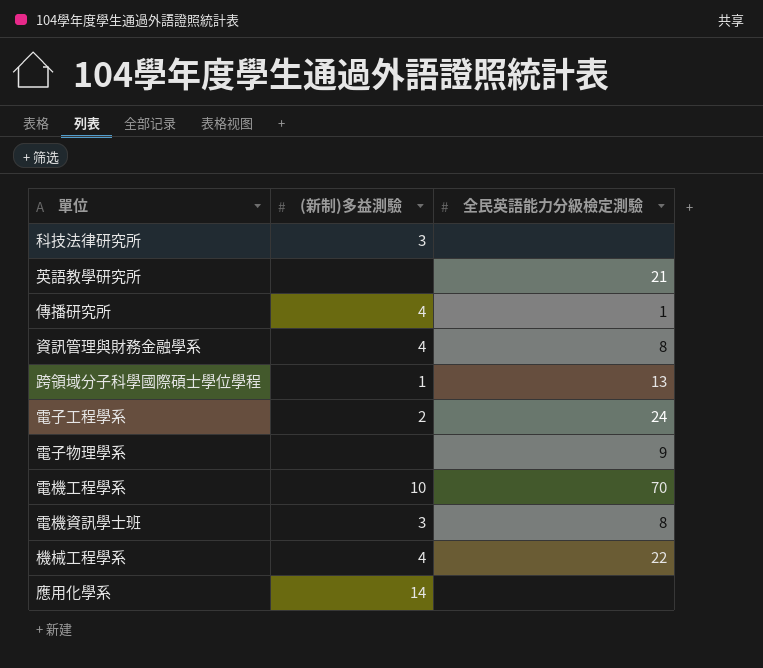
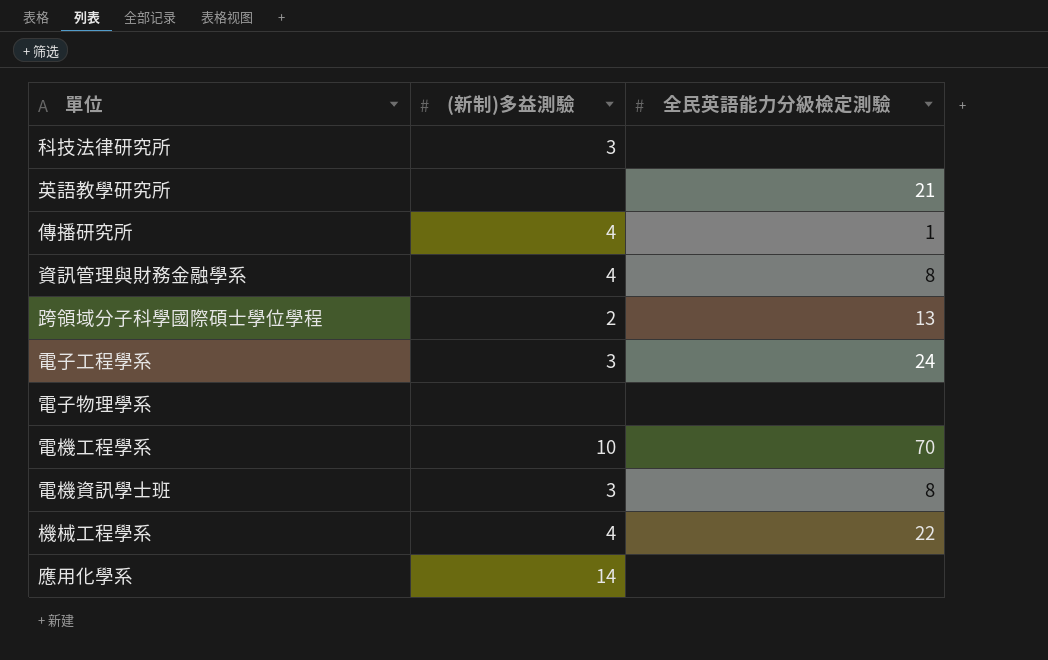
跨領域分子科學國際碩士學位學程 | (新制)多益測驗: 1 -> 2
電子工程學系 | (新制)多益測驗: 2 -> 3
電子物理學系 | 全民英語能力分級檢定測驗: 9 -> none

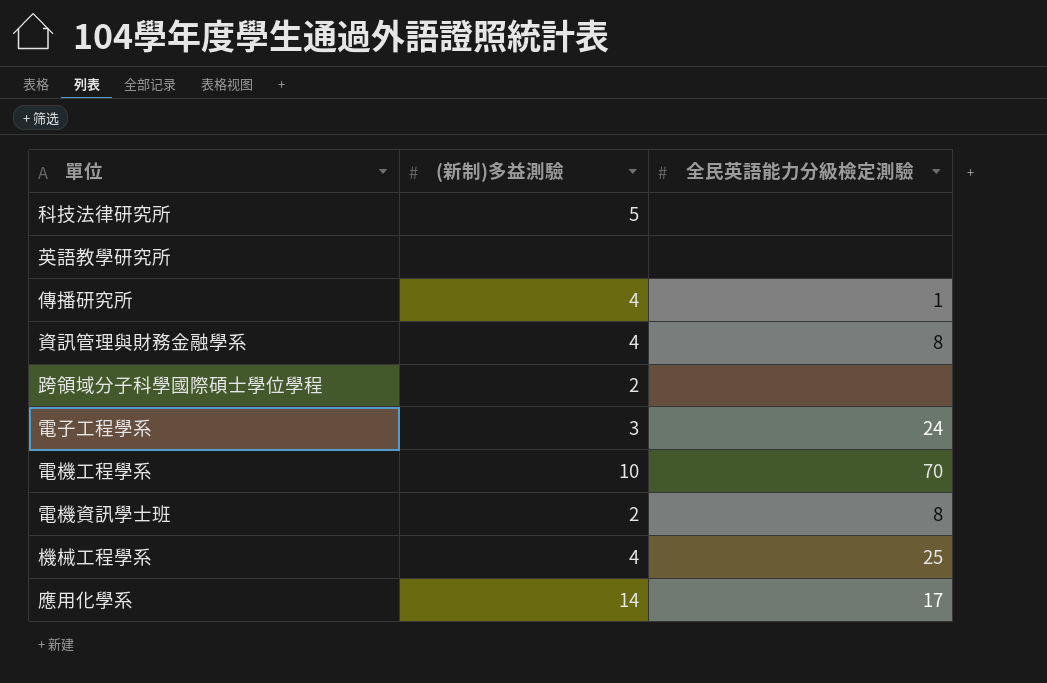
row 電子物理學系: none | none -> none
科技法律研究所 | (新制)多益測驗: 3 -> 5
英語教學研究所 | 全民英語能力分級檢定測驗: 21 -> none
跨領域分子科學國際碩士學位學程 | 全民英語能力分級檢定測驗: 13 -> none
電機資訊學士班 | (新制)多益測驗: 3 -> 2
機械工程學系 | 全民英語能力分級檢定測驗: 22 -> 25
應用化學系 | 全民英語能力分級檢定測驗: none -> 17

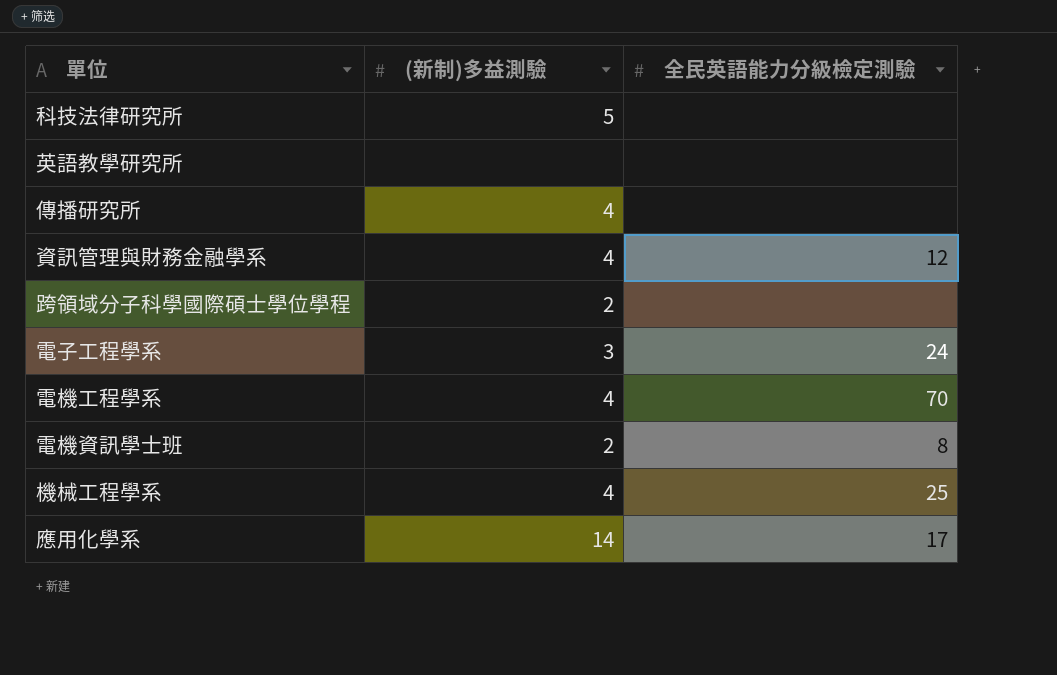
傳播研究所 | 全民英語能力分級檢定測驗: 1 -> none
資訊管理與財務金融學系 | 全民英語能力分級檢定測驗: 8 -> 12
電機工程學系 | (新制)多益測驗: 10 -> 4

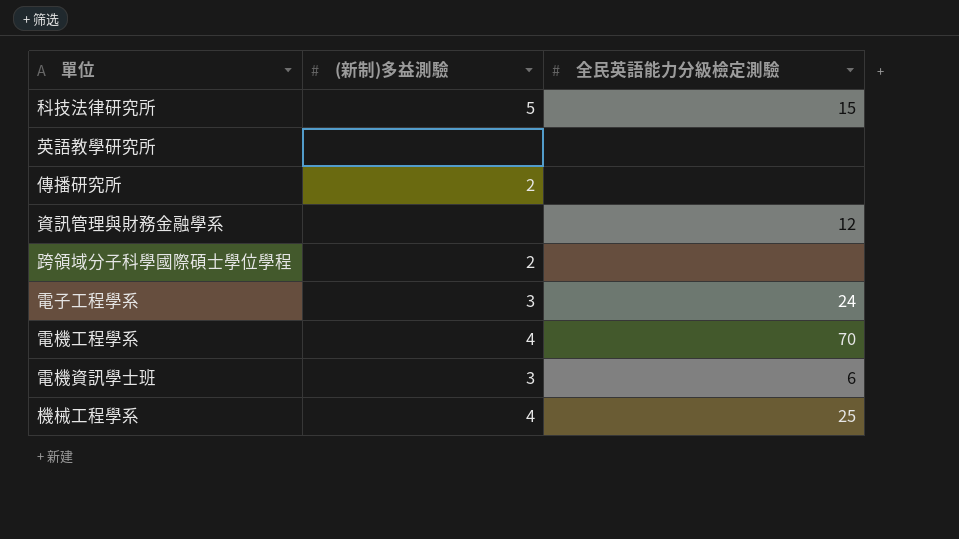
row 應用化學系: 14 | 17 -> none
科技法律研究所 | 全民英語能力分級檢定測驗: none -> 15
傳播研究所 | (新制)多益測驗: 4 -> 2
資訊管理與財務金融學系 | (新制)多益測驗: 4 -> none
電機資訊學士班 | (新制)多益測驗: 2 -> 3
電機資訊學士班 | 全民英語能力分級檢定測驗: 8 -> 6

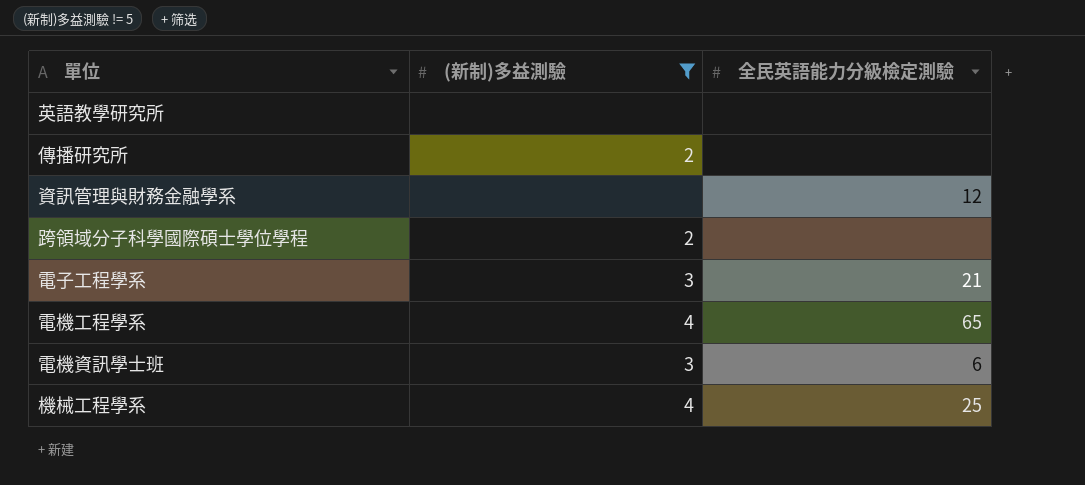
filter: none -> (新制)多益測驗 != 5
電子工程學系 | 全民英語能力分級檢定測驗: 24 -> 21
電機工程學系 | 全民英語能力分級檢定測驗: 70 -> 65

